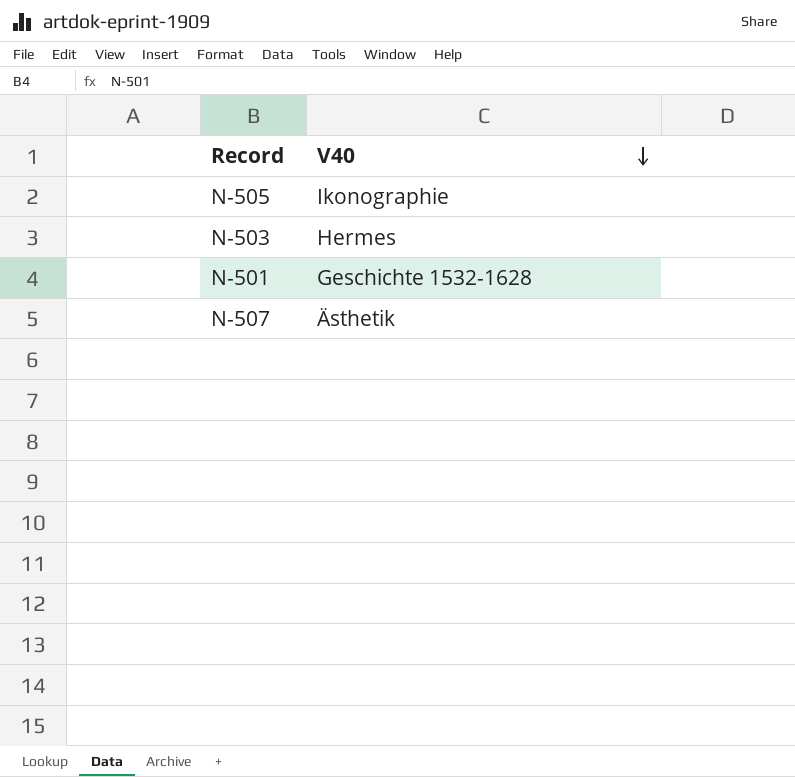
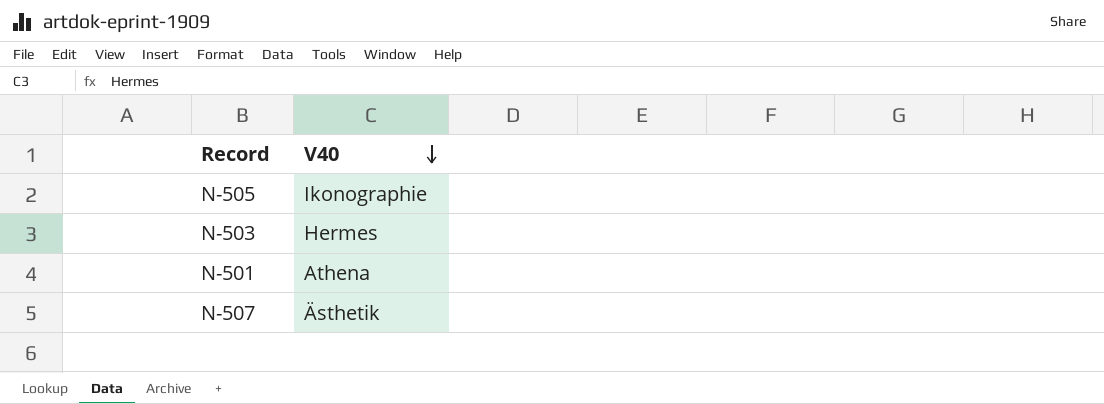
N-501 | V40: Geschichte 1532-1628 -> Athena

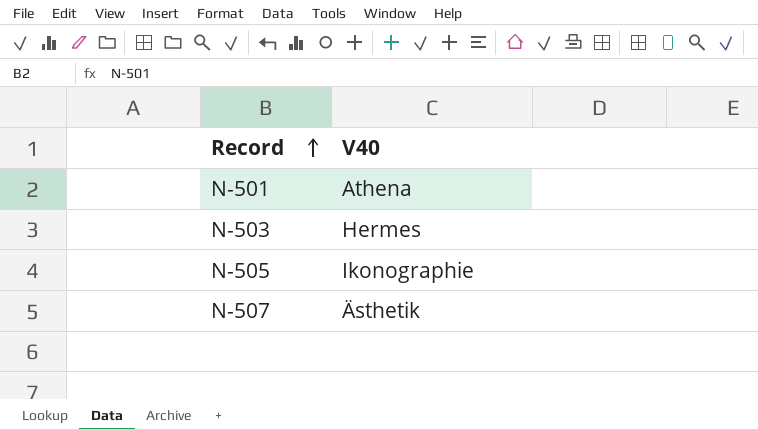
row order: V40 descending -> Record ascending

